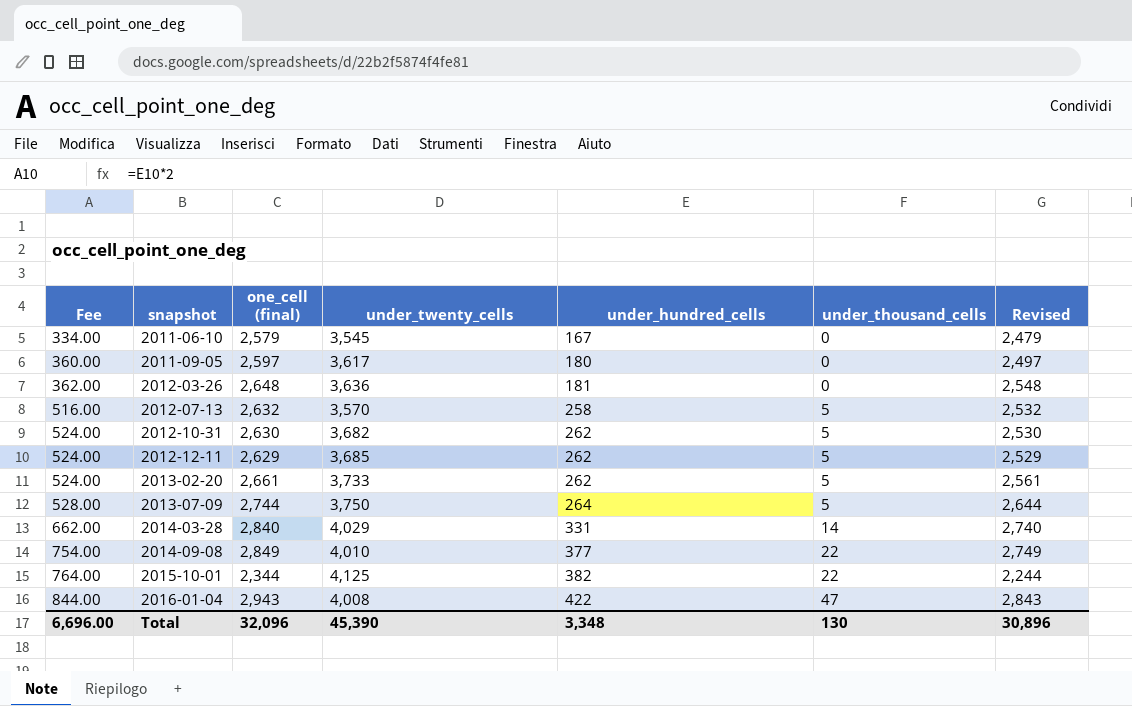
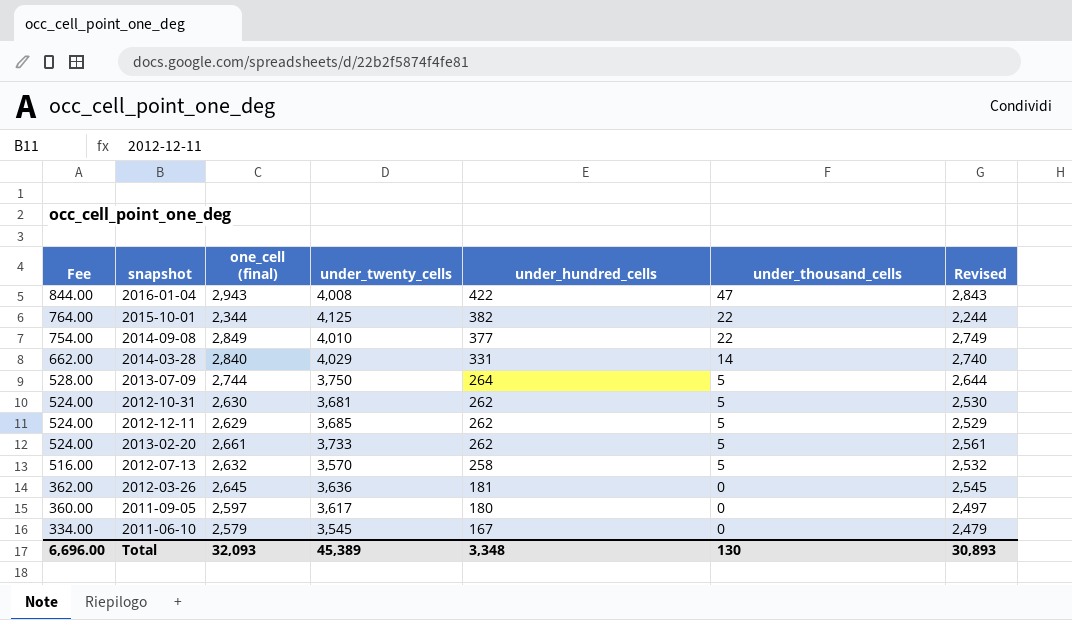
row order: Fee ascending -> Fee descending
2012-10-31 | under_twenty_cells: 3,682 -> 3,681
2012-03-26 | one_cell (final): 2,648 -> 2,645
2012-03-26 | Revised: 2,548 -> 2,545
Total | one_cell (final): 32,096 -> 32,093
Total | under_twenty_cells: 45,390 -> 45,389
Total | Revised: 30,896 -> 30,893

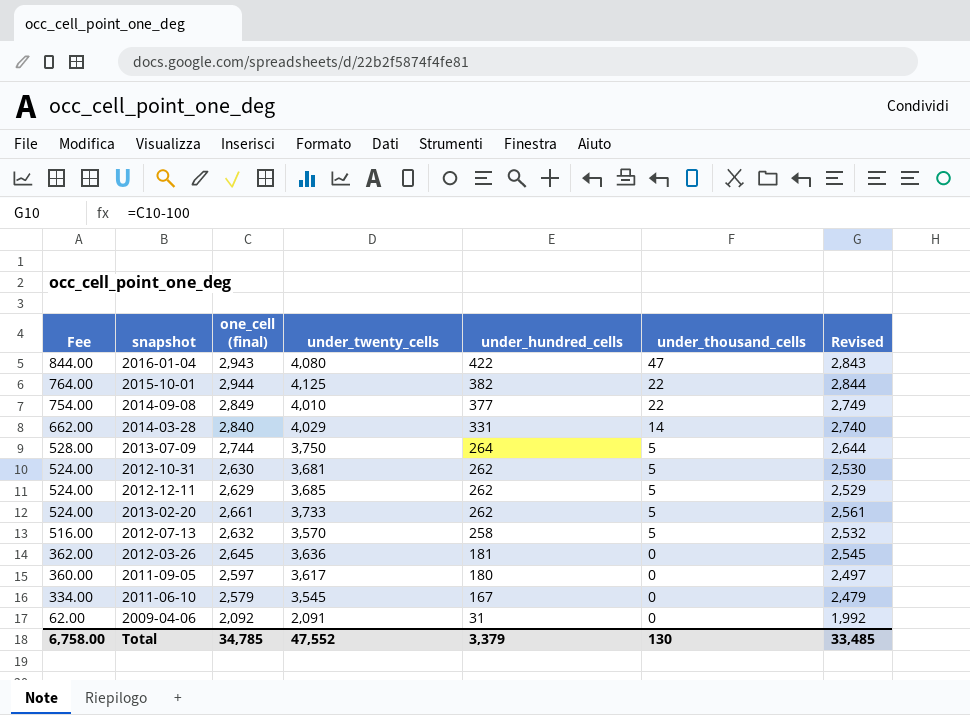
2016-01-04 | under_twenty_cells: 4,008 -> 4,080
2015-10-01 | one_cell (final): 2,344 -> 2,944
2015-10-01 | Revised: 2,244 -> 2,844
row 2009-04-06: none -> 62.00 | 2,092 | 2,091 | 31 | 0 | 1,992
Total | Fee: 6,696.00 -> 6,758.00
Total | one_cell (final): 32,093 -> 34,785
Total | under_twenty_cells: 45,389 -> 47,552
Total | under_hundred_cells: 3,348 -> 3,379
Total | Revised: 30,893 -> 33,485

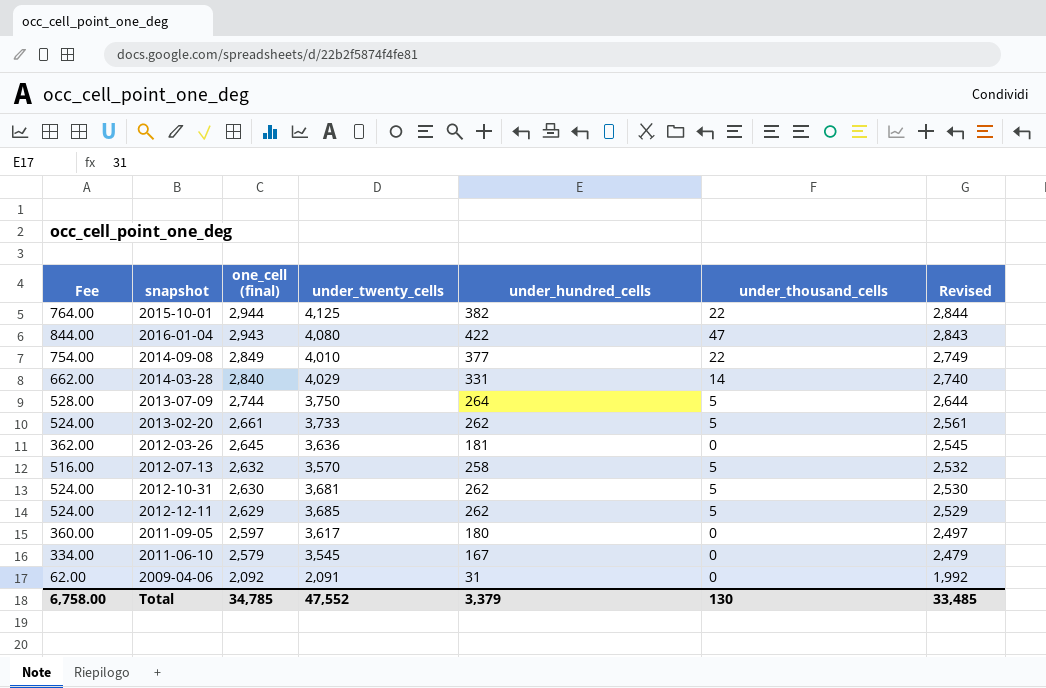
row order: Fee descending -> one_cell (final) descending

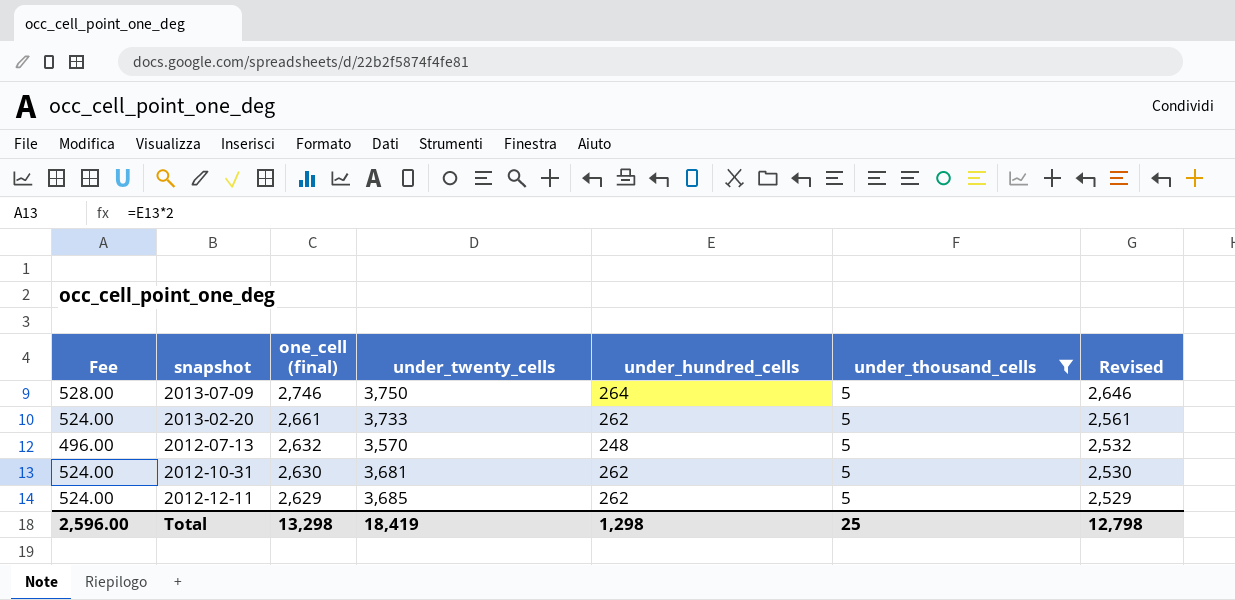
filter: none -> under_thousand_cells = 5
2013-07-09 | one_cell (final): 2,744 -> 2,746
2013-07-09 | Revised: 2,644 -> 2,646
2012-07-13 | Fee: 516.00 -> 496.00
2012-07-13 | under_hundred_cells: 258 -> 248
Total | Fee: 6,758.00 -> 2,596.00
Total | one_cell (final): 34,785 -> 13,298
Total | under_twenty_cells: 47,552 -> 18,419
Total | under_hundred_cells: 3,379 -> 1,298
Total | under_thousand_cells: 130 -> 25
Total | Revised: 33,485 -> 12,798

